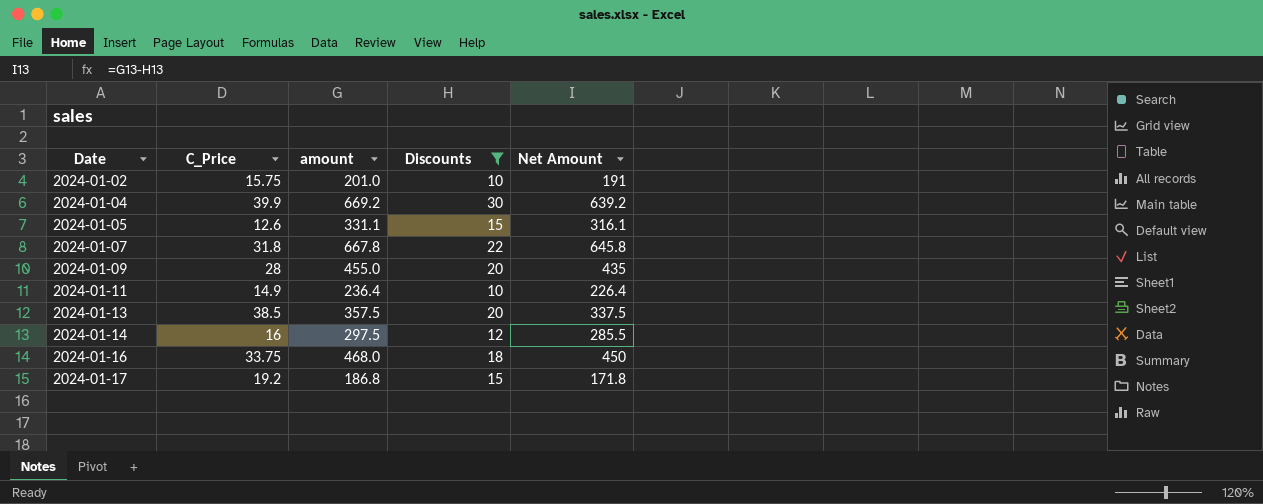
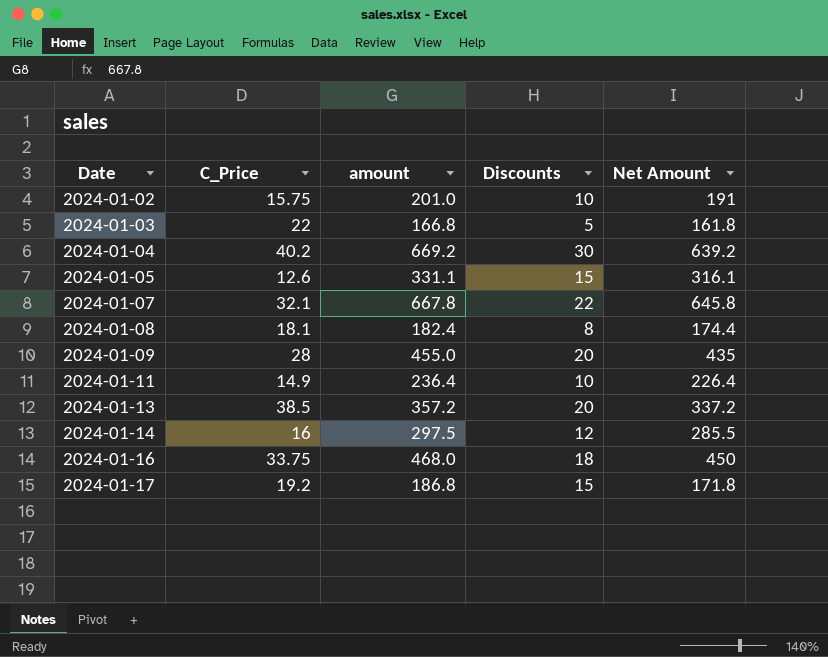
filter: Discounts >= 10 -> none
2024-01-04 | C_Price: 39.9 -> 40.2
2024-01-07 | C_Price: 31.8 -> 32.1
2024-01-13 | amount: 357.5 -> 357.2
2024-01-13 | Net Amount: 337.5 -> 337.2

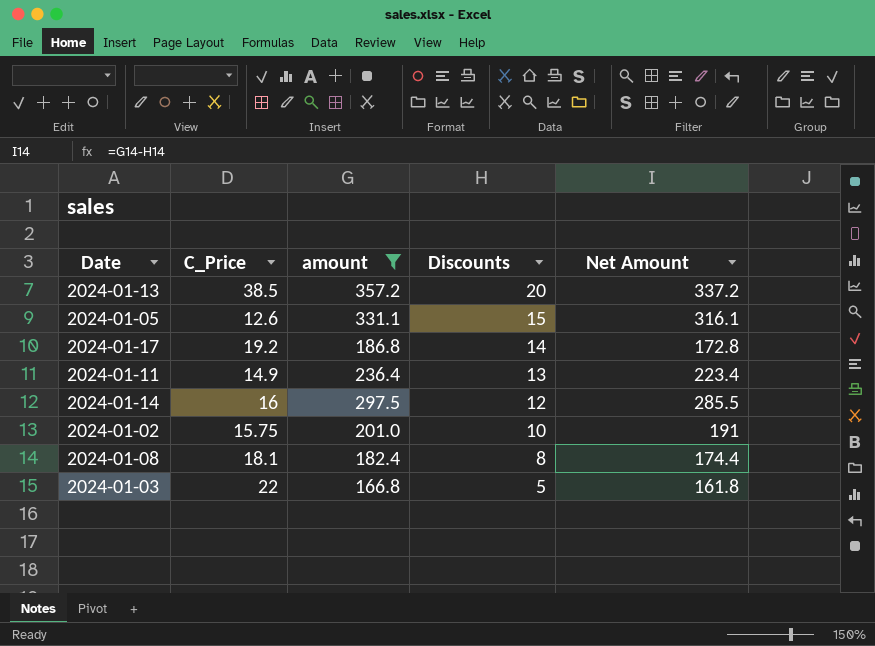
filter: none -> amount <= 357.2
row order: Date ascending -> Discounts descending
2024-01-17 | Discounts: 15 -> 14
2024-01-17 | Net Amount: 171.8 -> 172.8
2024-01-11 | Discounts: 10 -> 13
2024-01-11 | Net Amount: 226.4 -> 223.4

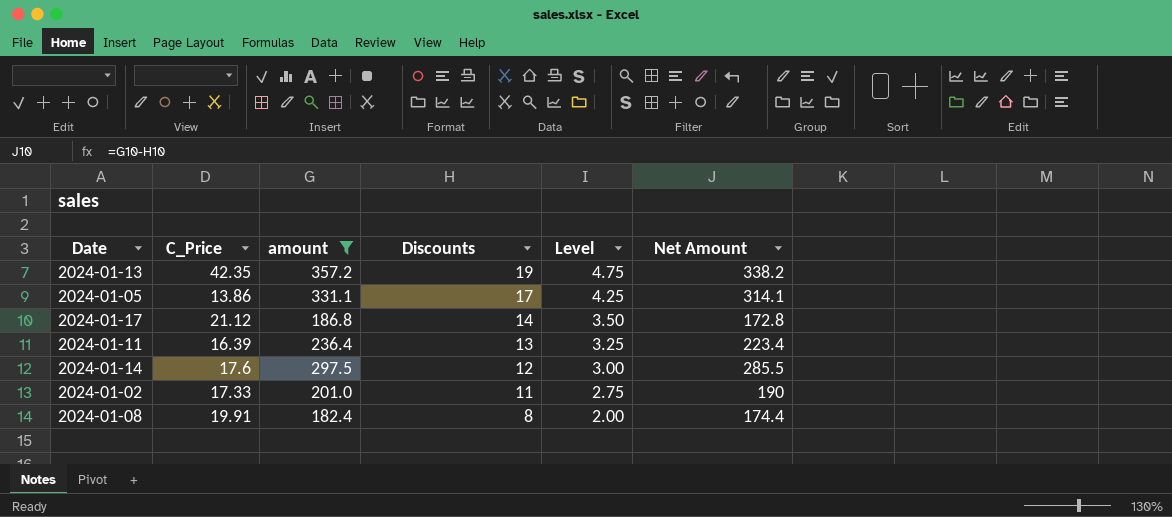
column Level | formula: none -> [Discounts] * 0.25
row 2024-01-03: 22 | 166.8 | 5 | 161.8 -> none
2024-01-13 | C_Price: 38.5 -> 42.35
2024-01-13 | Discounts: 20 -> 19
2024-01-13 | Net Amount: 337.2 -> 338.2
2024-01-05 | C_Price: 12.6 -> 13.86
2024-01-05 | Discounts: 15 -> 17
2024-01-05 | Net Amount: 316.1 -> 314.1
2024-01-17 | C_Price: 19.2 -> 21.12
2024-01-11 | C_Price: 14.9 -> 16.39
2024-01-14 | C_Price: 16 -> 17.6
2024-01-02 | C_Price: 15.75 -> 17.33
2024-01-02 | Discounts: 10 -> 11
2024-01-02 | Net Amount: 191 -> 190
2024-01-08 | C_Price: 18.1 -> 19.91

